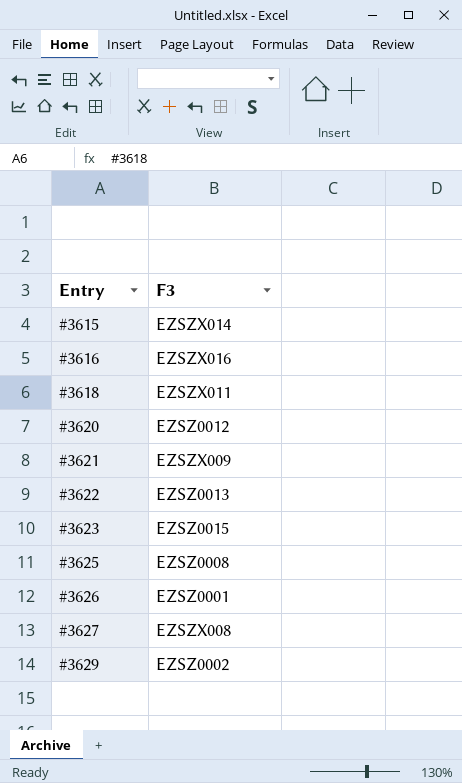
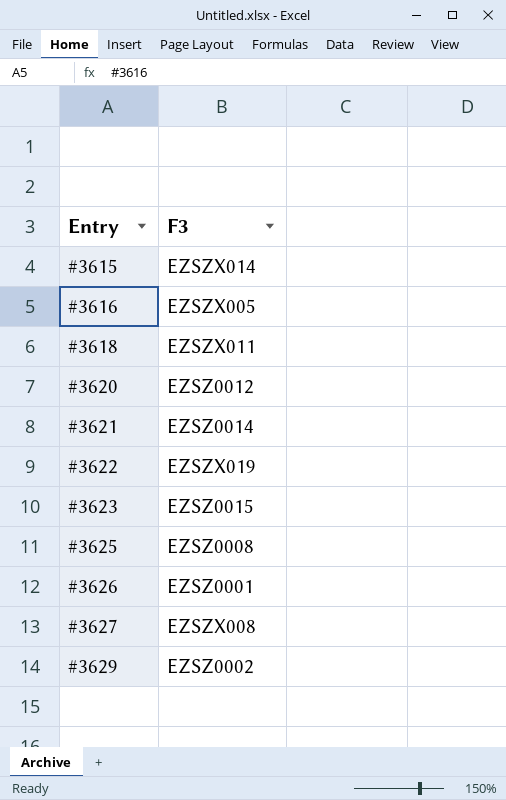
#3616 | F3: EZSZX016 -> EZSZX005
#3621 | F3: EZSZX009 -> EZSZ0014
#3622 | F3: EZSZ0013 -> EZSZX019

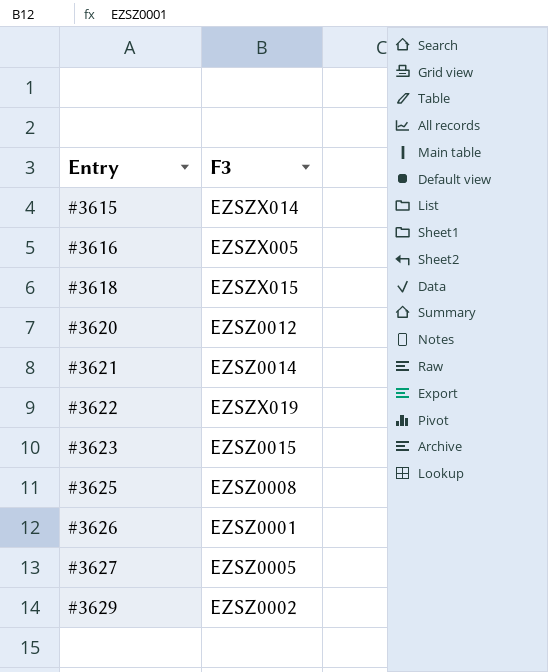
#3618 | F3: EZSZX011 -> EZSZX015
#3627 | F3: EZSZX008 -> EZSZ0005

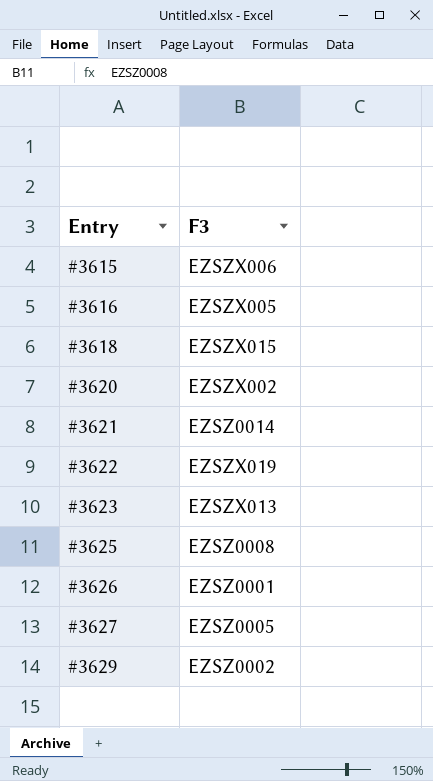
#3615 | F3: EZSZX014 -> EZSZX006
#3620 | F3: EZSZ0012 -> EZSZX002
#3623 | F3: EZSZ0015 -> EZSZX013

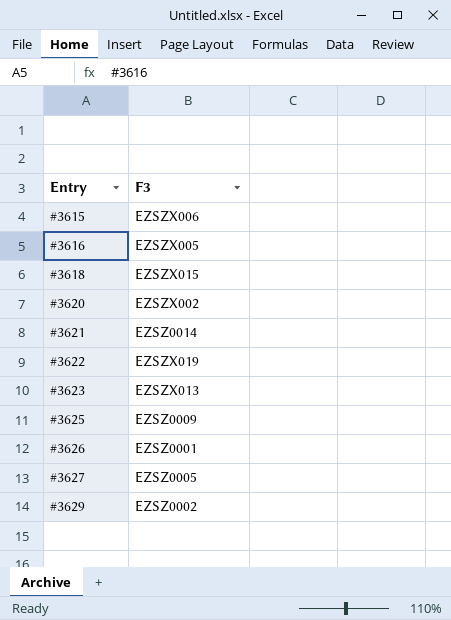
#3625 | F3: EZSZ0008 -> EZSZ0009

